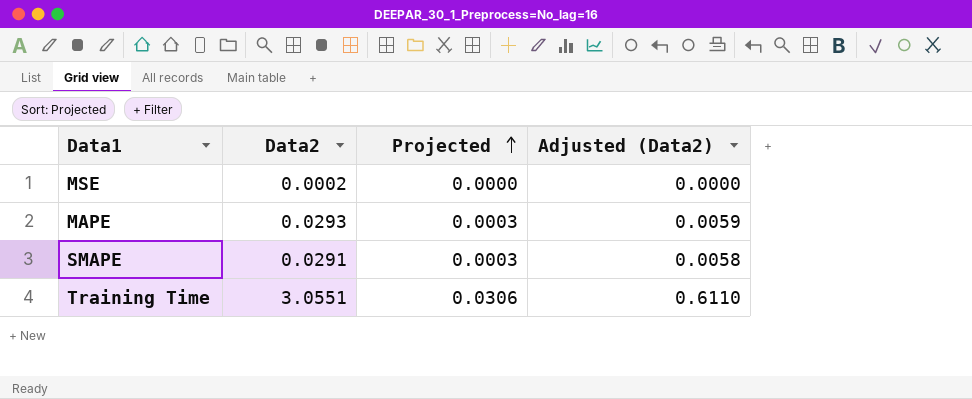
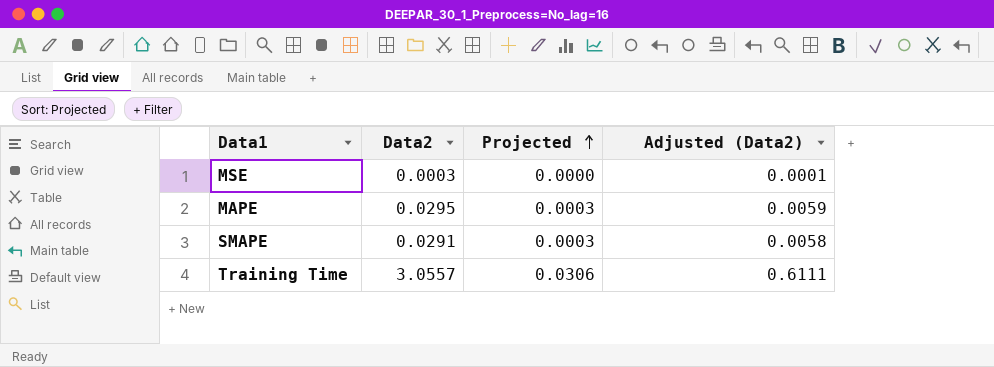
MSE | Data2: 0.0002 -> 0.0003
MSE | Adjusted (Data2): 0.0000 -> 0.0001
MAPE | Data2: 0.0293 -> 0.0295
Training Time | Data2: 3.0551 -> 3.0557
Training Time | Adjusted (Data2): 0.6110 -> 0.6111

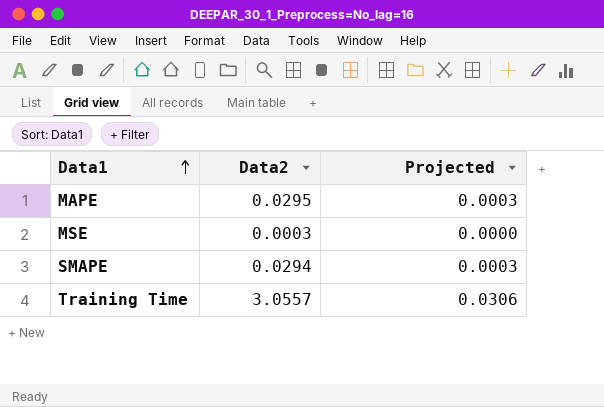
row order: Projected ascending -> Data1 ascending
column Adjusted (Data2) | formula: [Data2] * 0.2 -> none
SMAPE | Data2: 0.0291 -> 0.0294

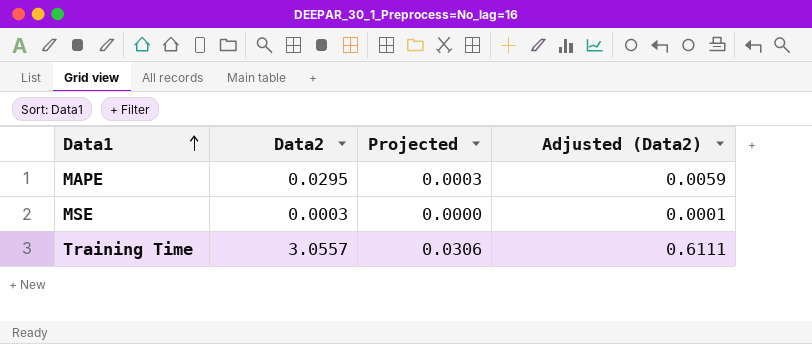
column Adjusted (Data2) | formula: none -> [Data2] * 0.2
row SMAPE: 0.0294 | 0.0003 -> none

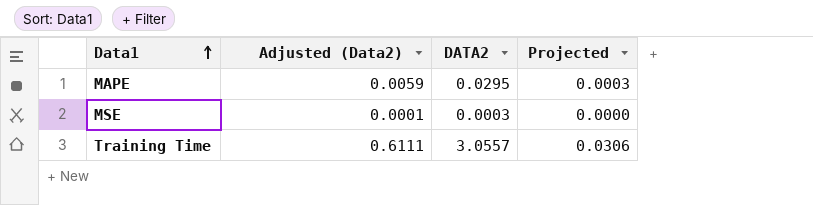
column Adjusted (Data2) | position: 4 -> 2
column name: Data2 -> DATA2

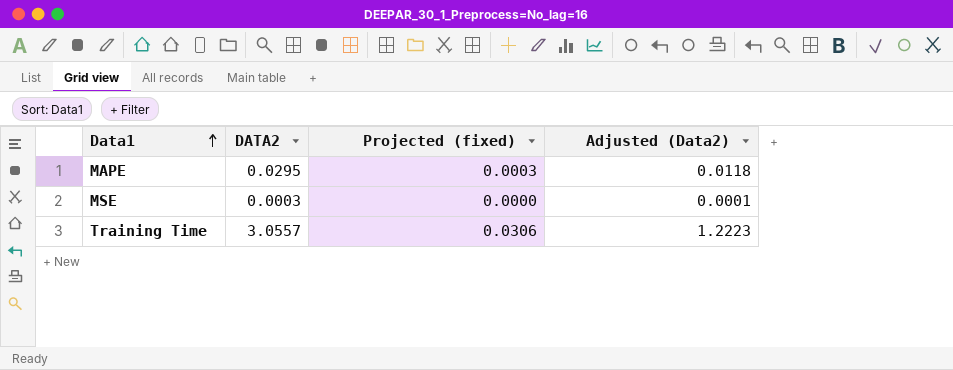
column name: Projected -> Projected (fixed)
column Adjusted (Data2) | formula: [DATA2] * 0.2 -> [DATA2] * 0.4
column Adjusted (Data2) | position: 2 -> 4

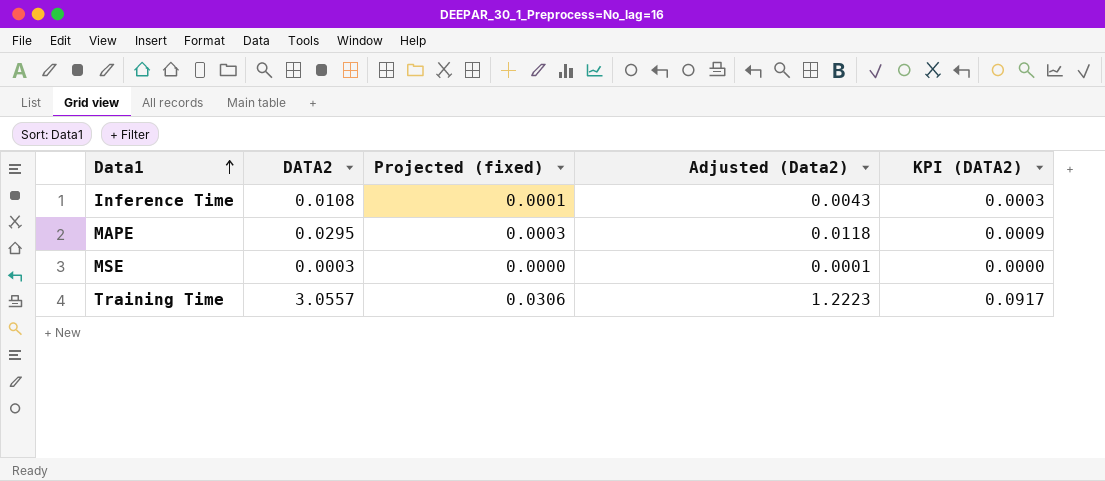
column KPI (DATA2) | formula: none -> [DATA2] * 0.03
row Inference Time: none -> 0.0108 | 0.0001 | 0.0043 | 0.0003

